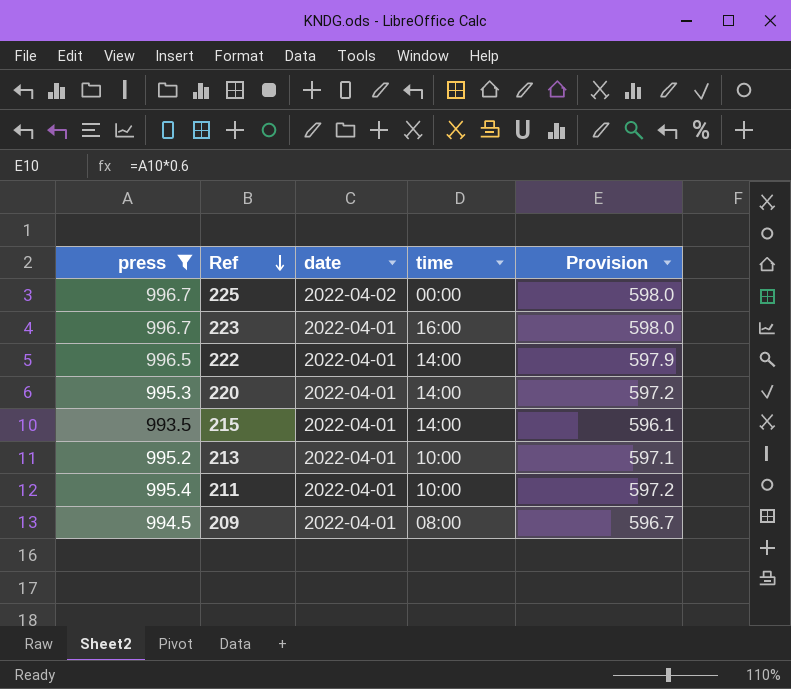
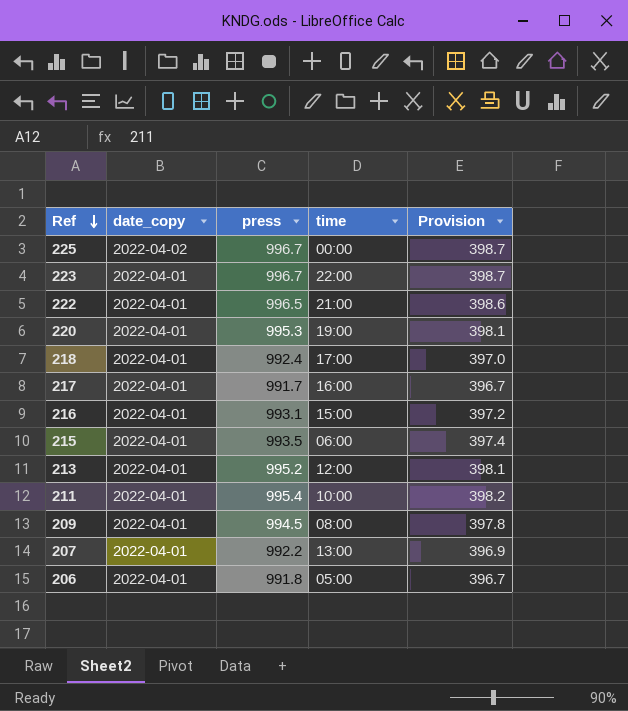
filter: press >= 993.5 -> none
column name: date -> date_copy
column press | position: 1 -> 3
column Provision | formula: [press] * 0.6 -> [press] * 0.4
223 | time: 16:00 -> 22:00
222 | time: 14:00 -> 21:00
220 | time: 14:00 -> 19:00
215 | time: 14:00 -> 06:00
213 | time: 10:00 -> 12:00

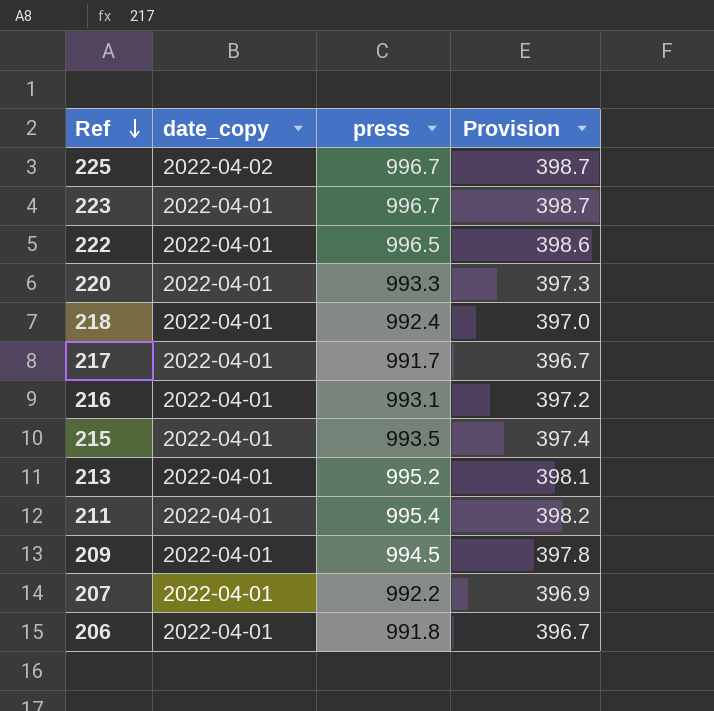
column time | position: 4 -> none
220 | press: 995.3 -> 993.3
220 | Provision: 398.1 -> 397.3

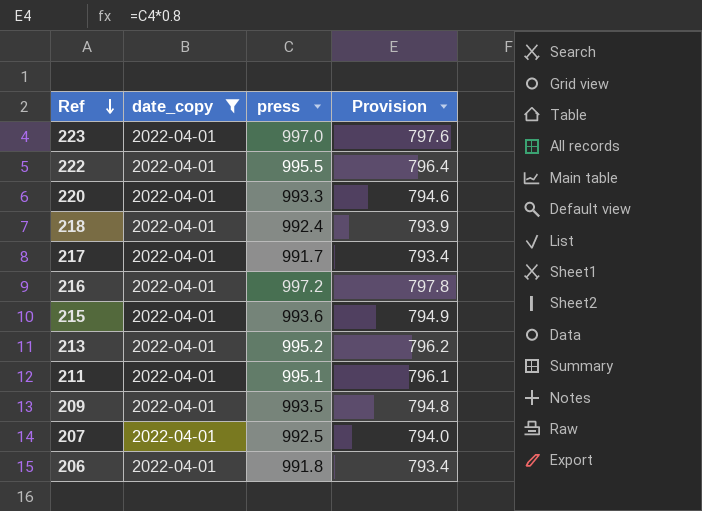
filter: none -> date_copy = 2022-04-01
column Provision | formula: [press] * 0.4 -> [press] * 0.8
223 | press: 996.7 -> 997.0
222 | press: 996.5 -> 995.5
216 | press: 993.1 -> 997.2
215 | press: 993.5 -> 993.6
211 | press: 995.4 -> 995.1
209 | press: 994.5 -> 993.5
207 | press: 992.2 -> 992.5

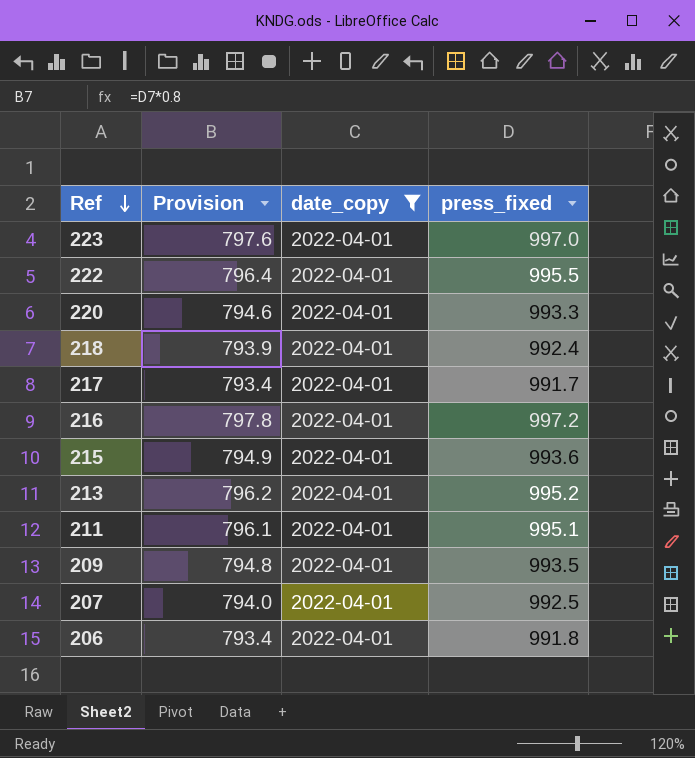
column Provision | position: 4 -> 2
column name: press -> press_fixed

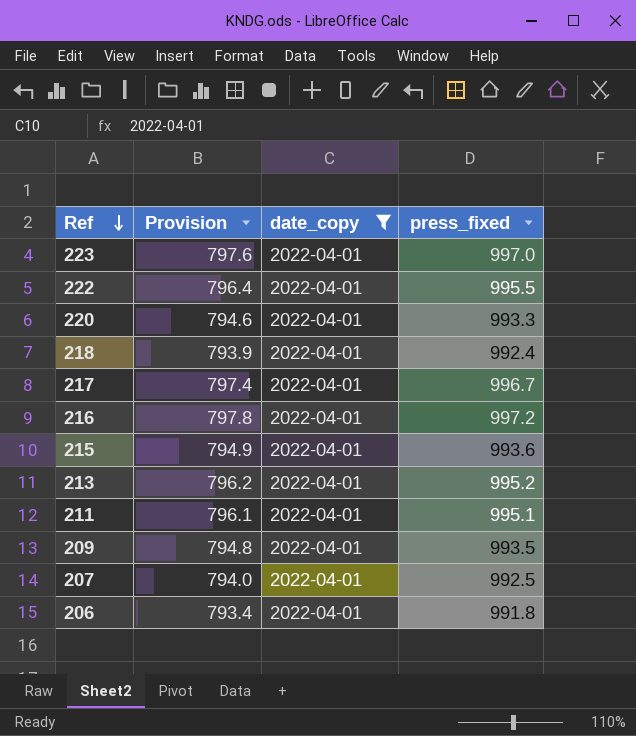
217 | Provision: 793.4 -> 797.4
217 | press_fixed: 991.7 -> 996.7

